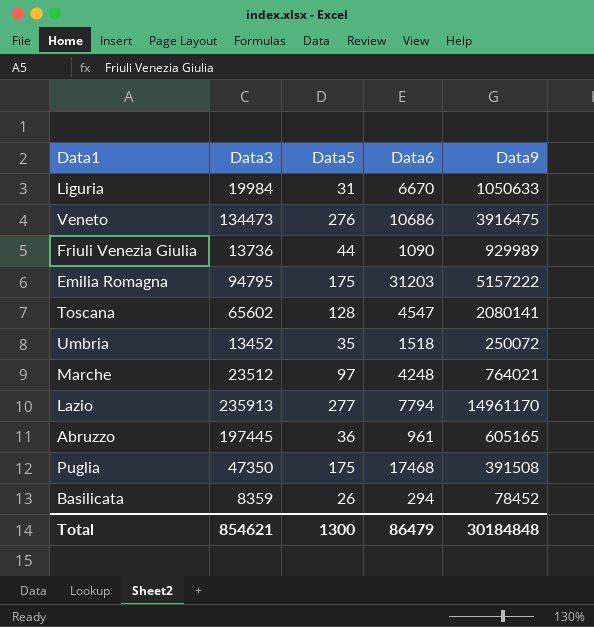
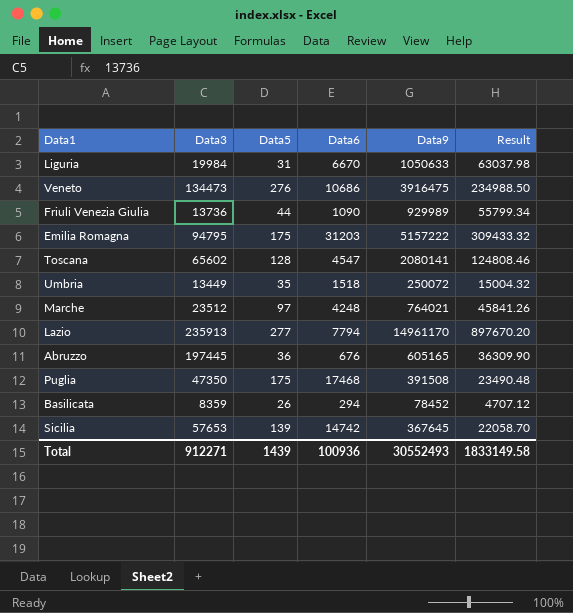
column Result | formula: none -> [Data9] * 0.06
Umbria | Data3: 13452 -> 13449
Abruzzo | Data6: 961 -> 676
row Sicilia: none -> 57653 | 139 | 14742 | 367645 | 22058.70
Total | Data3: 854621 -> 912271
Total | Data5: 1300 -> 1439
Total | Data6: 86479 -> 100936
Total | Data9: 30184848 -> 30552493

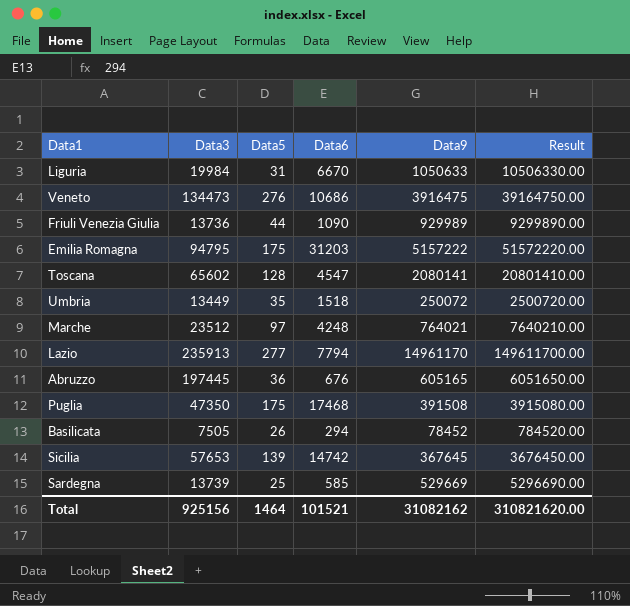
column Result | formula: [Data9] * 0.06 -> [Data9] * 10
Basilicata | Data3: 8359 -> 7505
row Sardegna: none -> 13739 | 25 | 585 | 529669 | 5296690.00
Total | Data3: 912271 -> 925156
Total | Data5: 1439 -> 1464
Total | Data6: 100936 -> 101521
Total | Data9: 30552493 -> 31082162
Total | Result: 1833149.58 -> 310821620.00

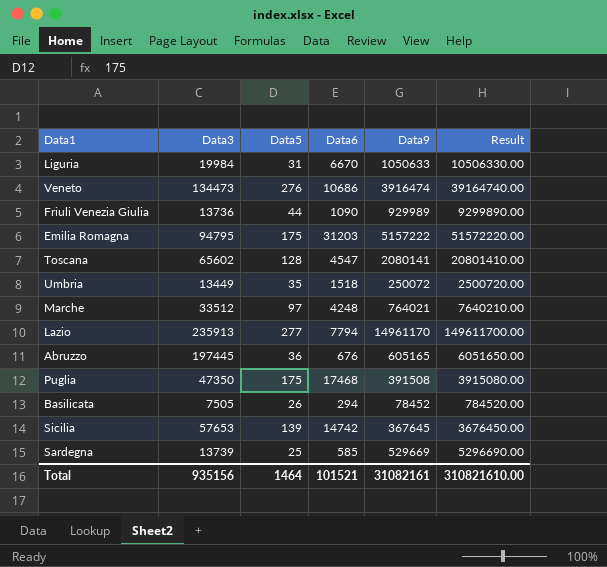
Veneto | Data9: 3916475 -> 3916474
Veneto | Result: 39164750.00 -> 39164740.00
Marche | Data3: 23512 -> 33512
Total | Data3: 925156 -> 935156
Total | Data9: 31082162 -> 31082161
Total | Result: 310821620.00 -> 310821610.00

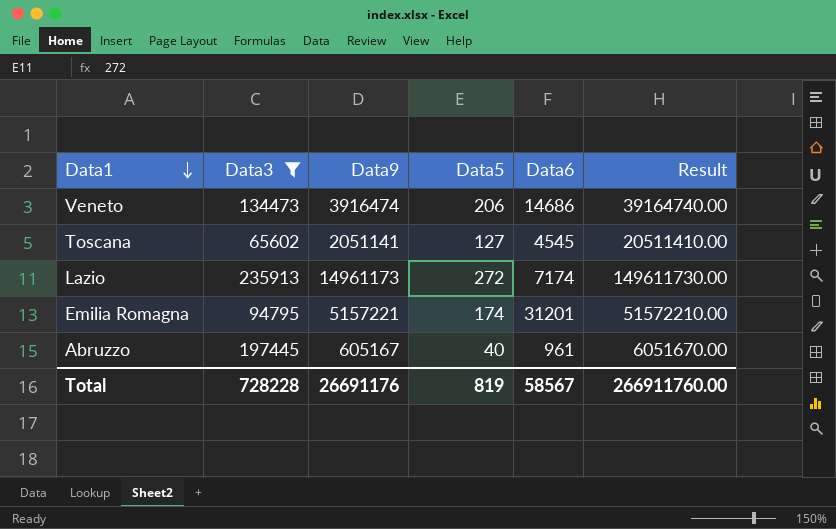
filter: none -> Data3 >= 65602
row order: none -> Data1 descending
column Data9 | position: 5 -> 3
Veneto | Data5: 276 -> 206
Veneto | Data6: 10686 -> 14686
Toscana | Data9: 2080141 -> 2051141
Toscana | Data5: 128 -> 127
Toscana | Data6: 4547 -> 4545
Toscana | Result: 20801410.00 -> 20511410.00
Lazio | Data9: 14961170 -> 14961173
Lazio | Data5: 277 -> 272
Lazio | Data6: 7794 -> 7174
Lazio | Result: 149611700.00 -> 149611730.00
Emilia Romagna | Data9: 5157222 -> 5157221
Emilia Romagna | Data5: 175 -> 174
Emilia Romagna | Data6: 31203 -> 31201
Emilia Romagna | Result: 51572220.00 -> 51572210.00
Abruzzo | Data9: 605165 -> 605167
Abruzzo | Data5: 36 -> 40
Abruzzo | Data6: 676 -> 961
Abruzzo | Result: 6051650.00 -> 6051670.00
Total | Data3: 935156 -> 728228
Total | Data9: 31082161 -> 26691176
Total | Data5: 1464 -> 819
Total | Data6: 101521 -> 58567
Total | Result: 310821610.00 -> 266911760.00

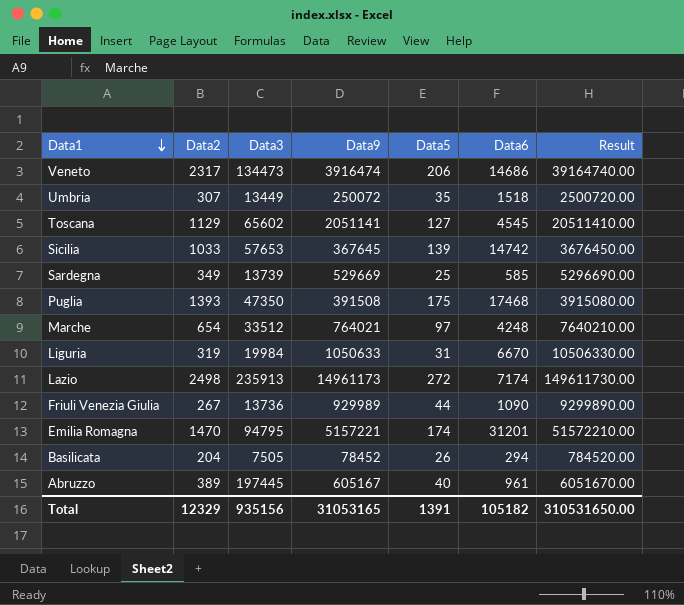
filter: Data3 >= 65602 -> none
column Data2 | position: none -> 2
Total | Data3: 728228 -> 935156
Total | Data9: 26691176 -> 31053165
Total | Data5: 819 -> 1391
Total | Data6: 58567 -> 105182
Total | Result: 266911760.00 -> 310531650.00

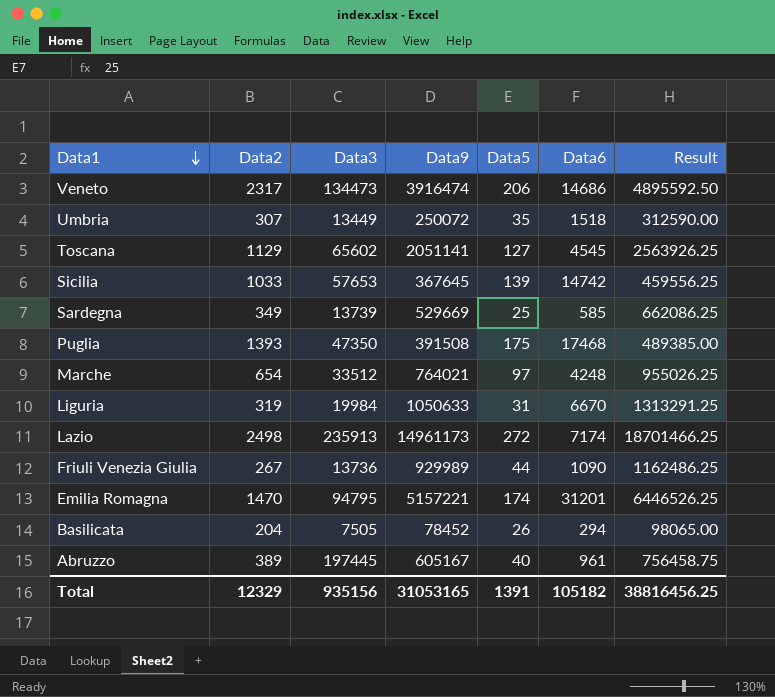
column Result | formula: [Data9] * 10 -> [Data9] * 1.25
Total | Result: 310531650.00 -> 38816456.25

